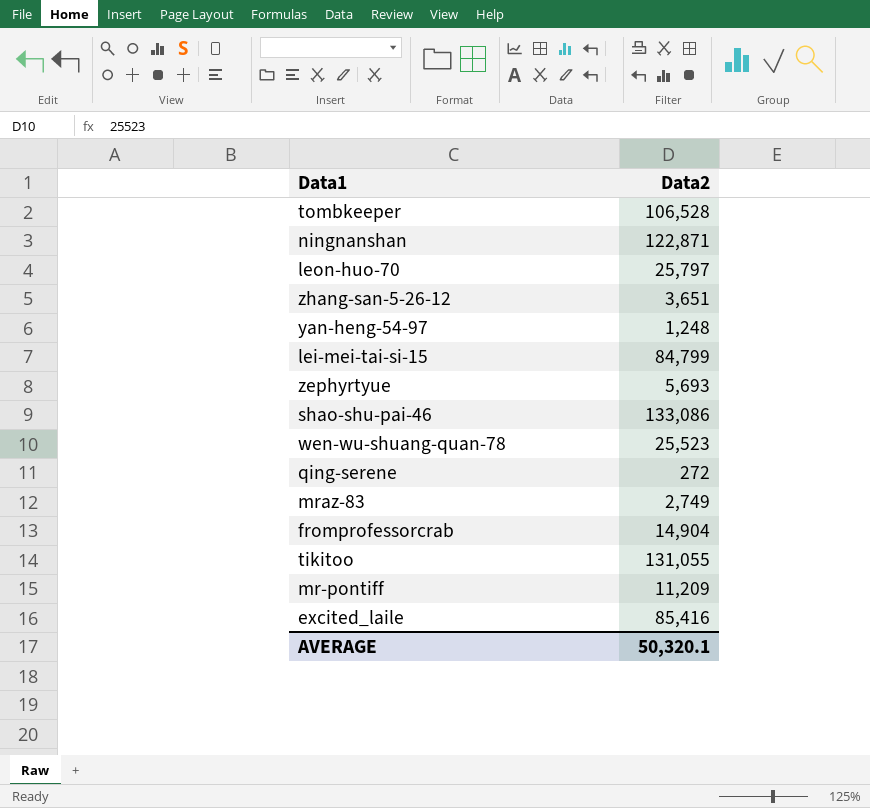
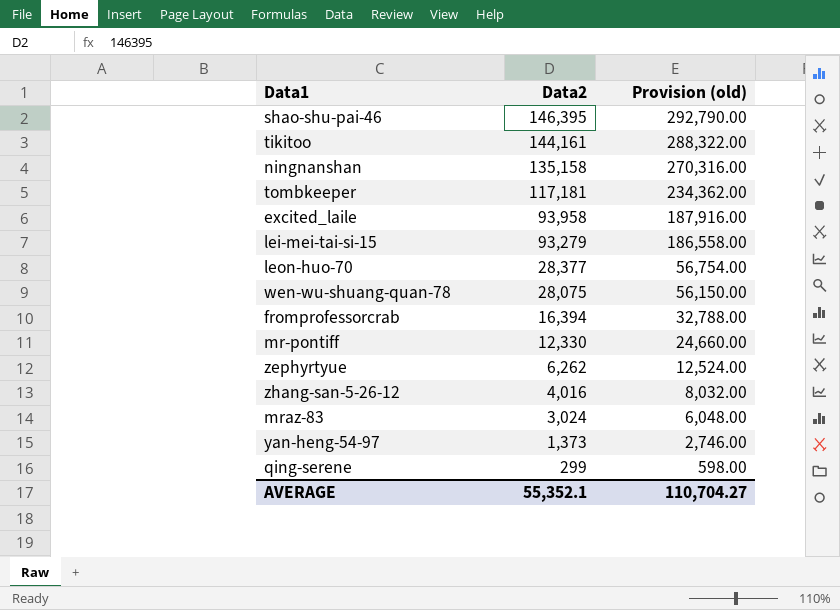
row order: none -> Data2 descending
column Provision (old) | formula: none -> [Data2] * 2
shao-shu-pai-46 | Data2: 133,086 -> 146,395
tikitoo | Data2: 131,055 -> 144,161
ningnanshan | Data2: 122,871 -> 135,158
tombkeeper | Data2: 106,528 -> 117,181
excited_laile | Data2: 85,416 -> 93,958
lei-mei-tai-si-15 | Data2: 84,799 -> 93,279
leon-huo-70 | Data2: 25,797 -> 28,377
wen-wu-shuang-quan-78 | Data2: 25,523 -> 28,075
fromprofessorcrab | Data2: 14,904 -> 16,394
mr-pontiff | Data2: 11,209 -> 12,330
zephyrtyue | Data2: 5,693 -> 6,262
zhang-san-5-26-12 | Data2: 3,651 -> 4,016
mraz-83 | Data2: 2,749 -> 3,024
yan-heng-54-97 | Data2: 1,248 -> 1,373
qing-serene | Data2: 272 -> 299
AVERAGE | Data2: 50,320.1 -> 55,352.1

